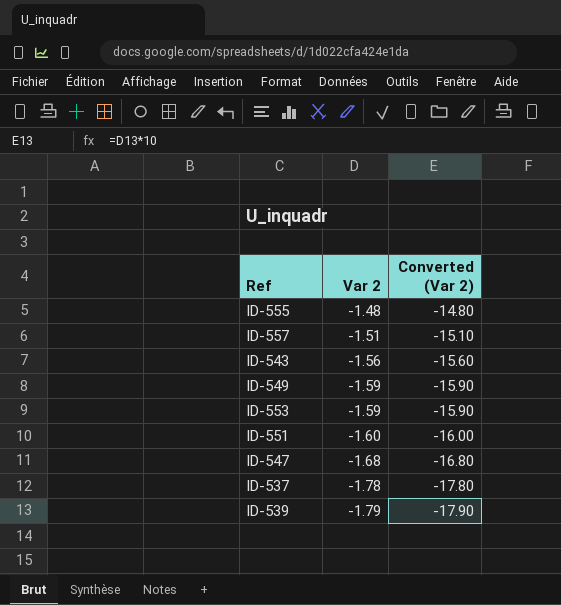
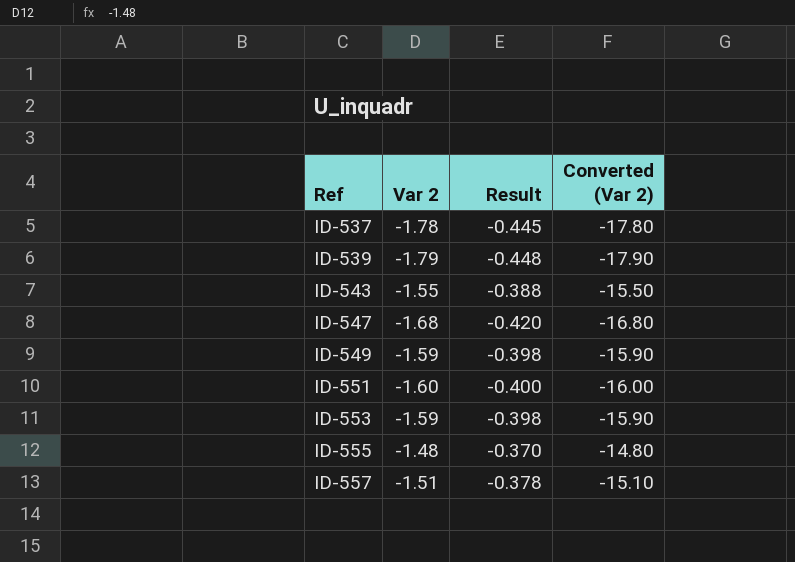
row order: Var 2 descending -> Ref ascending
column Result | formula: none -> [Var 2] * 0.25
ID-543 | Var 2: -1.56 -> -1.55
ID-543 | Converted (Var 2): -15.60 -> -15.50

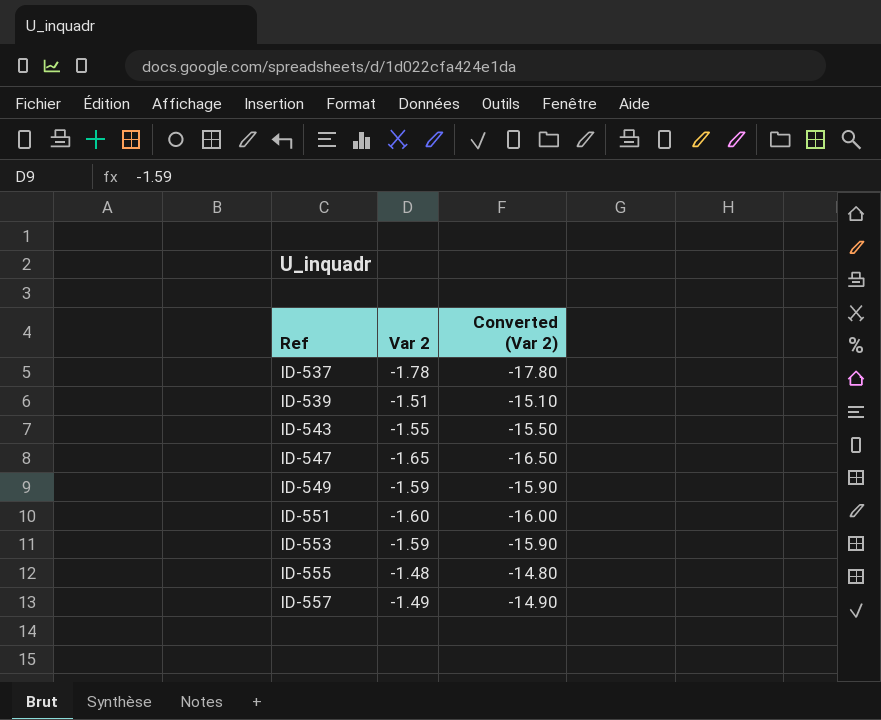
column Result | formula: [Var 2] * 0.25 -> none
ID-539 | Var 2: -1.79 -> -1.51
ID-539 | Converted (Var 2): -17.90 -> -15.10
ID-547 | Var 2: -1.68 -> -1.65
ID-547 | Converted (Var 2): -16.80 -> -16.50
ID-557 | Var 2: -1.51 -> -1.49
ID-557 | Converted (Var 2): -15.10 -> -14.90

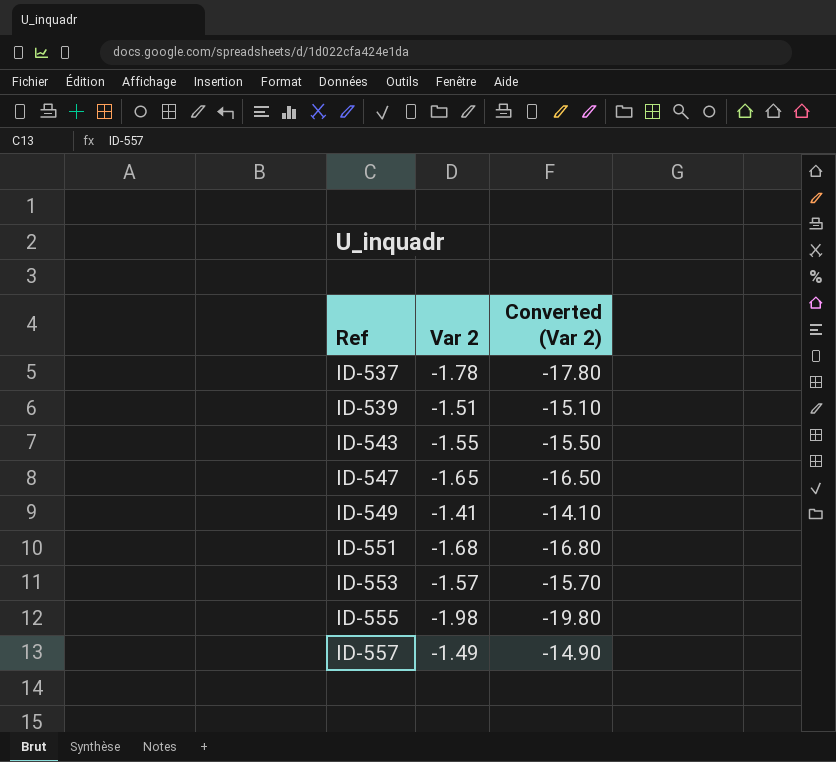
ID-549 | Var 2: -1.59 -> -1.41
ID-549 | Converted (Var 2): -15.90 -> -14.10
ID-551 | Var 2: -1.60 -> -1.68
ID-551 | Converted (Var 2): -16.00 -> -16.80
ID-553 | Var 2: -1.59 -> -1.57
ID-553 | Converted (Var 2): -15.90 -> -15.70
ID-555 | Var 2: -1.48 -> -1.98
ID-555 | Converted (Var 2): -14.80 -> -19.80

